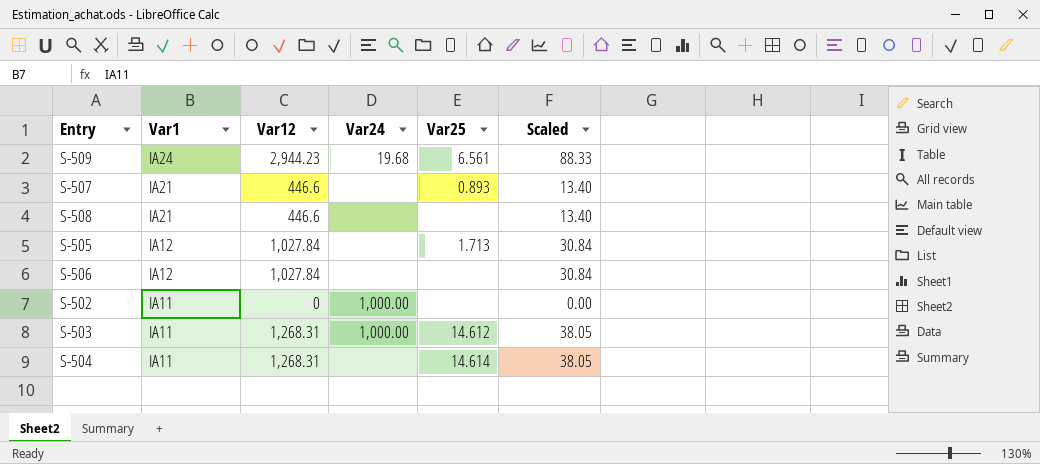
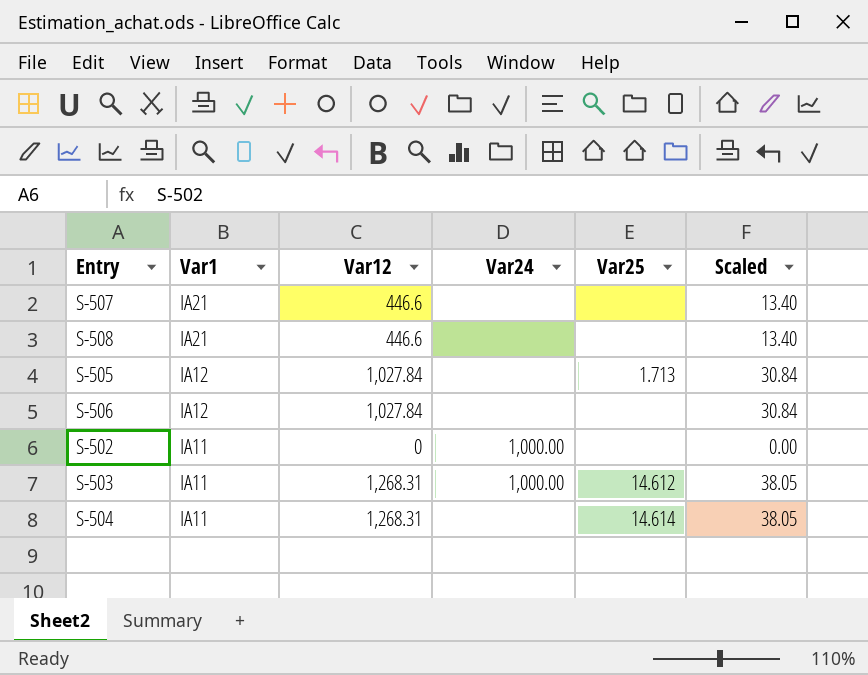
row S-509: IA24 | 2,944.23 | 19.68 | 6.561 | 88.33 -> none
S-507 | Var25: 0.893 -> none

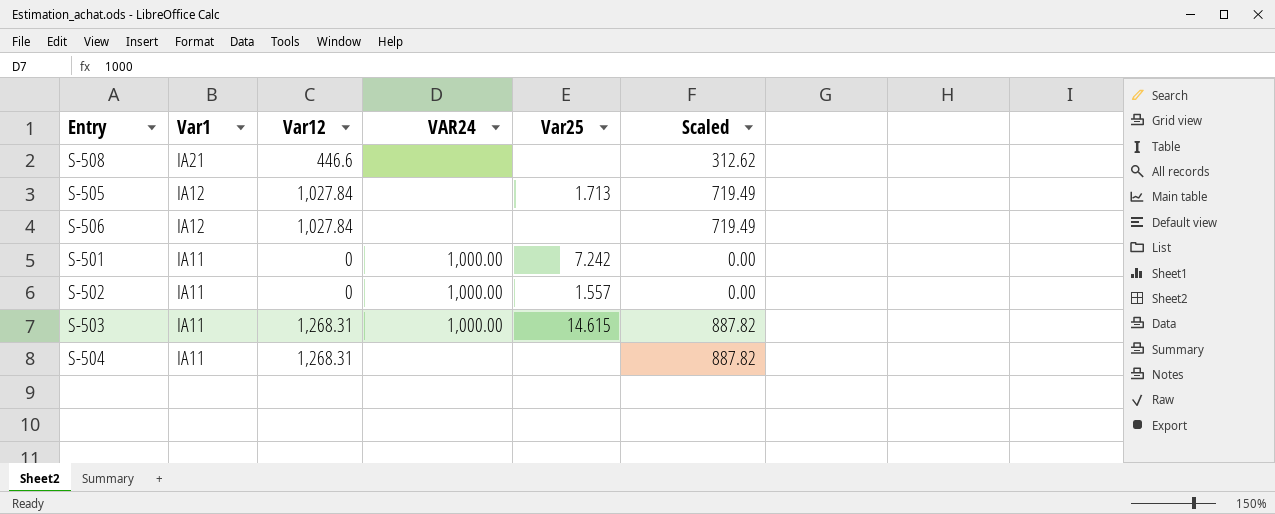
column name: Var24 -> VAR24
column Scaled | formula: [Var12] * 0.03 -> [Var12] * 0.7
row S-507: IA21 | 446.6 | none | none | 13.40 -> none
row S-501: none -> IA11 | 0 | 1,000.00 | 7.242 | 0.00
S-502 | Var25: none -> 1.557
S-503 | Var25: 14.612 -> 14.615
S-504 | Var25: 14.614 -> none

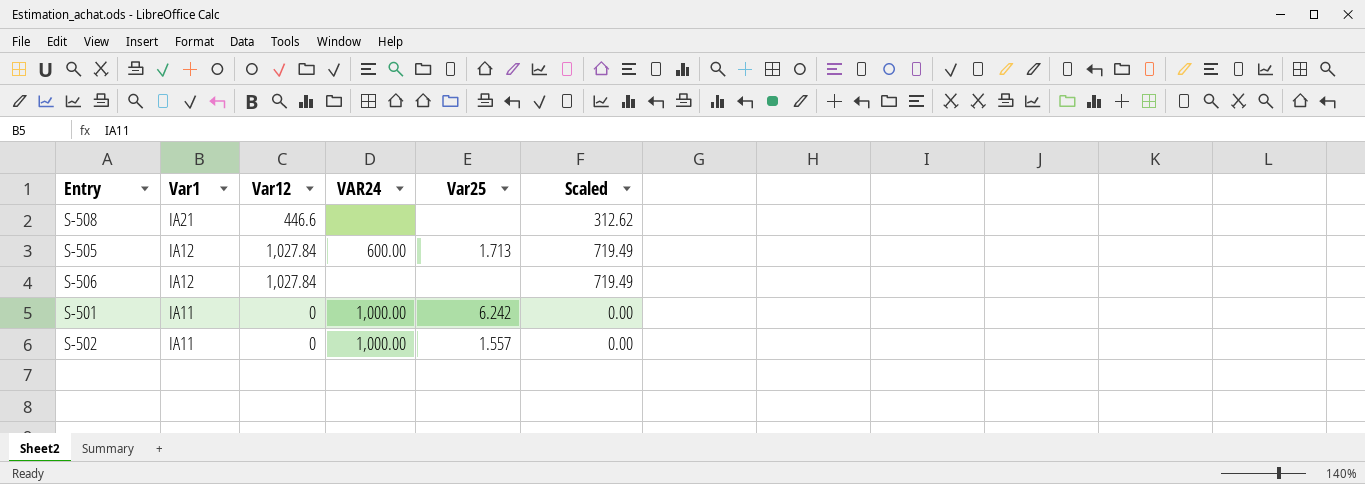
row S-503: IA11 | 1,268.31 | 1,000.00 | 14.615 | 887.82 -> none
row S-504: IA11 | 1,268.31 | none | none | 887.82 -> none
S-505 | VAR24: none -> 600.00
S-501 | Var25: 7.242 -> 6.242

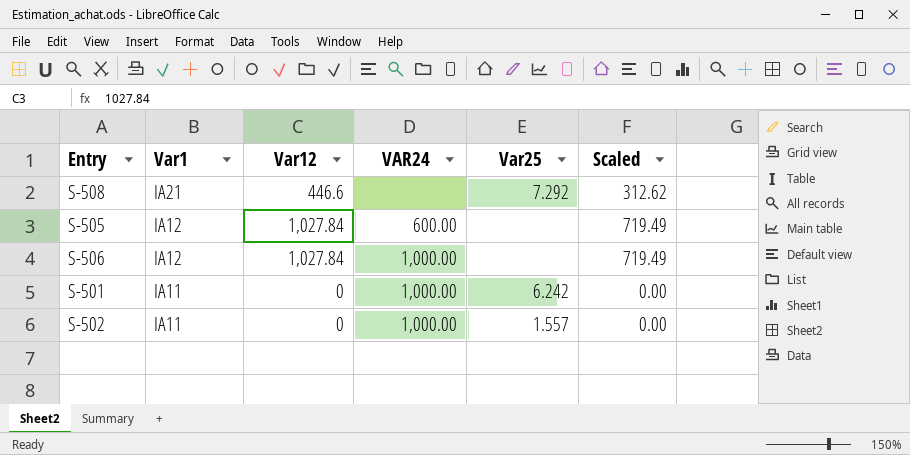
S-508 | Var25: none -> 7.292
S-505 | Var25: 1.713 -> none
S-506 | VAR24: none -> 1,000.00

